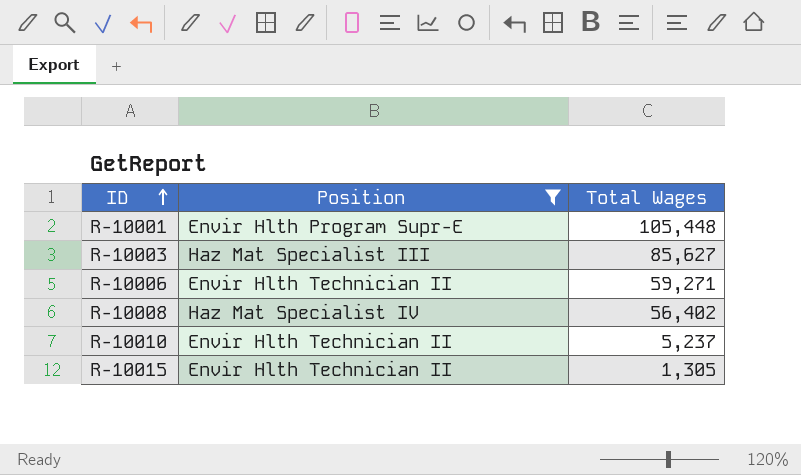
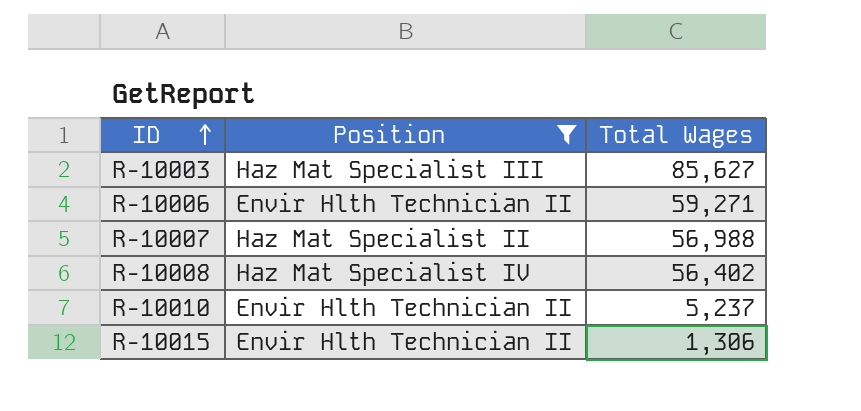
row R-10001: Envir Hlth Program Supr-E | 105,448 -> none
row R-10007: none -> Haz Mat Specialist II | 56,988
R-10015 | Total Wages: 1,305 -> 1,306

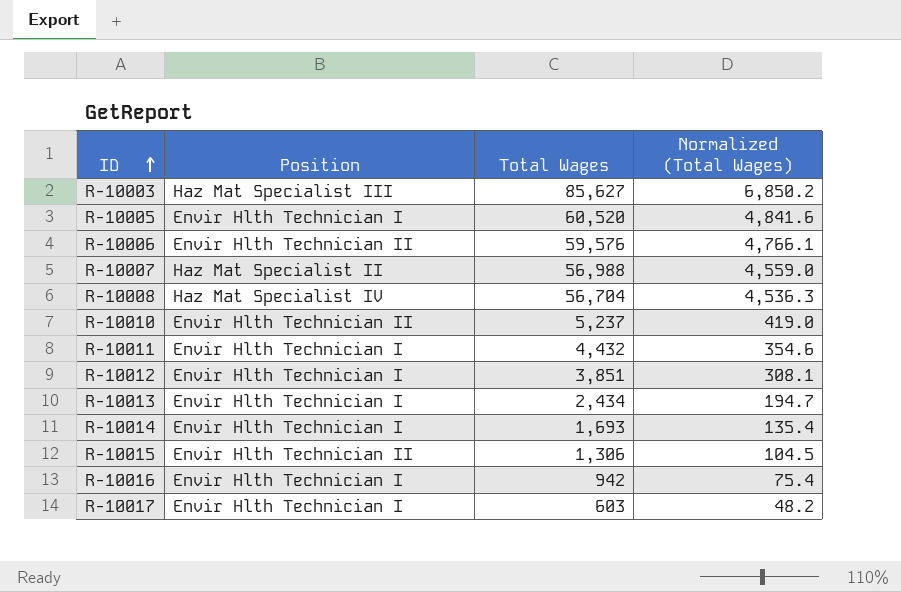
filter: Position != Envir Hlth Technician I -> none
column Normalized (Total Wages) | formula: none -> [Total Wages] * 0.08
R-10006 | Total Wages: 59,271 -> 59,576
R-10008 | Total Wages: 56,402 -> 56,704

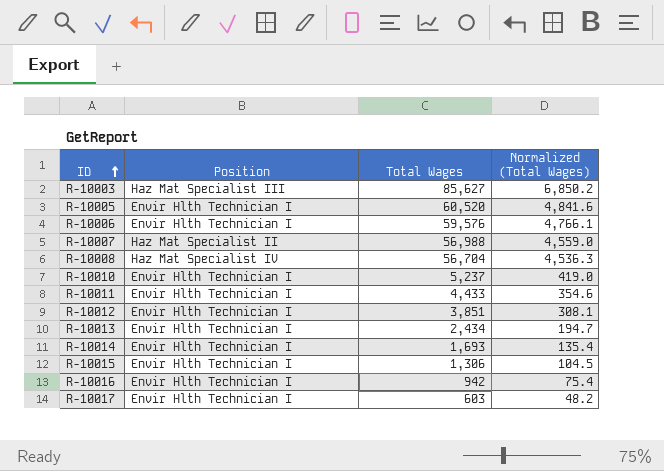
R-10006 | Position: Envir Hlth Technician II -> Envir Hlth Technician I
R-10010 | Position: Envir Hlth Technician II -> Envir Hlth Technician I
R-10011 | Total Wages: 4,432 -> 4,433
R-10015 | Position: Envir Hlth Technician II -> Envir Hlth Technician I

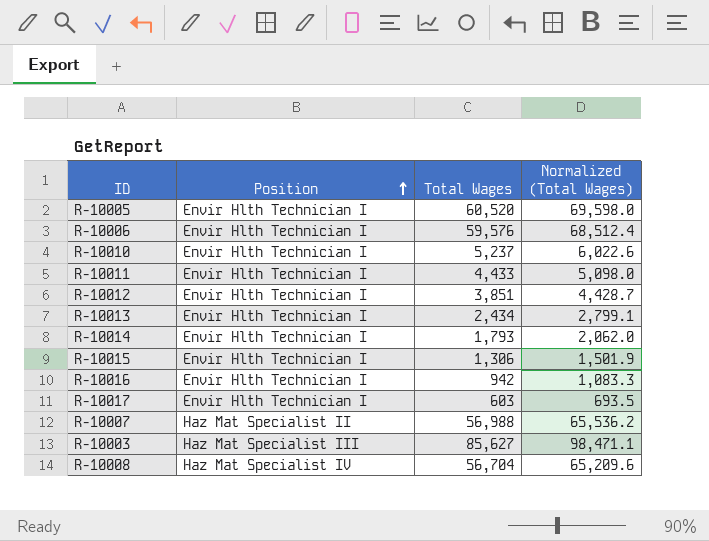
row order: ID ascending -> Position ascending
column Normalized (Total Wages) | formula: [Total Wages] * 0.08 -> [Total Wages] * 1.15
R-10014 | Total Wages: 1,693 -> 1,793

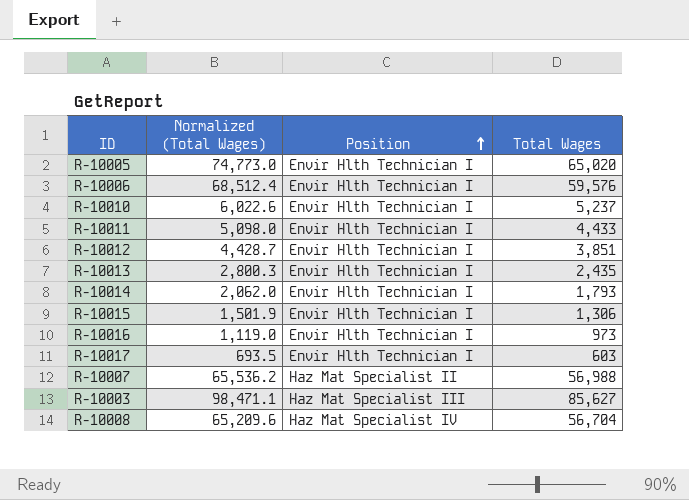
column Normalized (Total Wages) | position: 4 -> 2
R-10005 | Normalized (Total Wages): 69,598.0 -> 74,773.0
R-10005 | Total Wages: 60,520 -> 65,020
R-10013 | Normalized (Total Wages): 2,799.1 -> 2,800.3
R-10013 | Total Wages: 2,434 -> 2,435
R-10016 | Normalized (Total Wages): 1,083.3 -> 1,119.0
R-10016 | Total Wages: 942 -> 973

